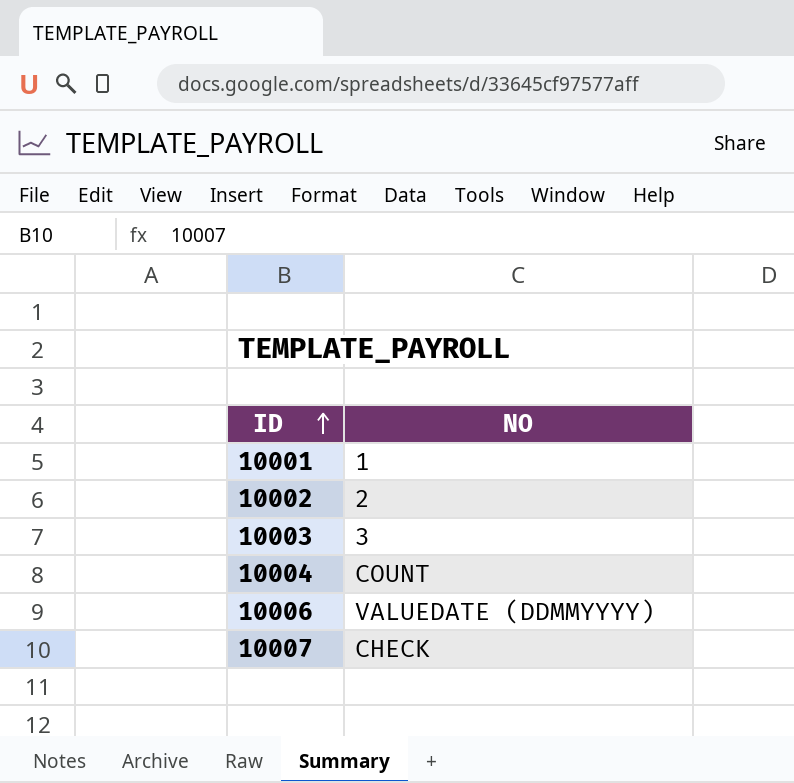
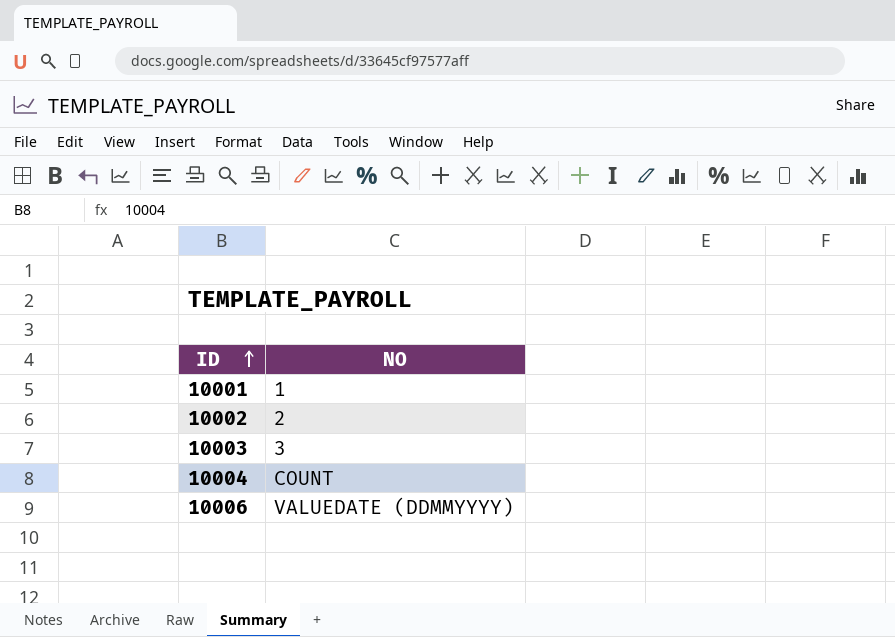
row 10007: CHECK -> none

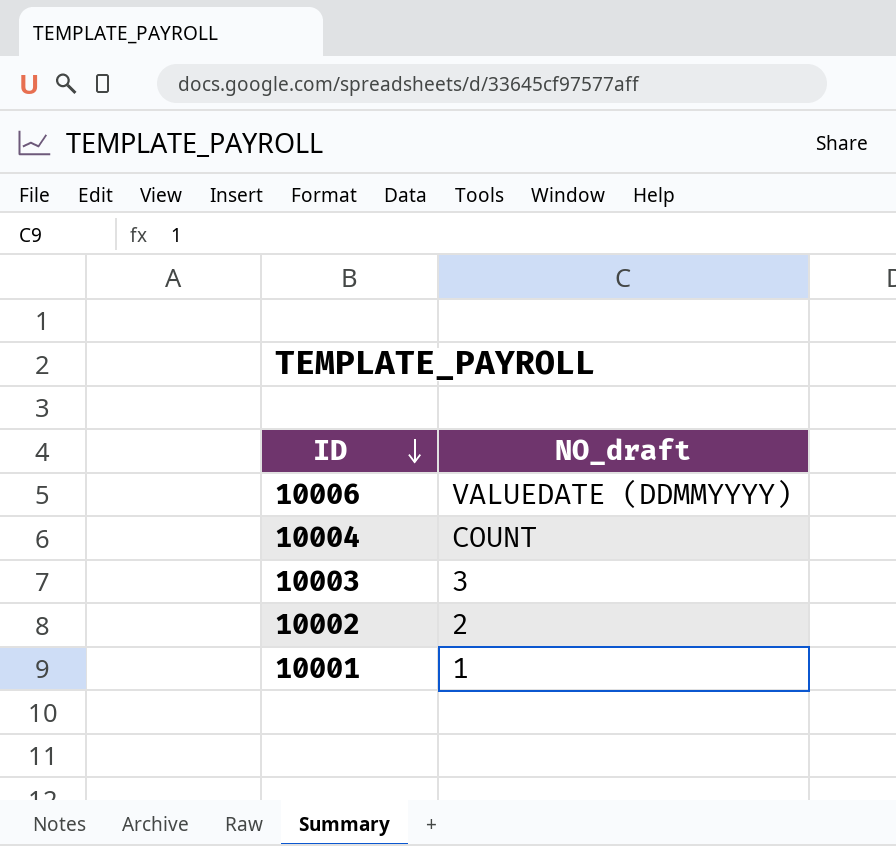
row order: ID ascending -> ID descending
column name: NO -> NO_draft

